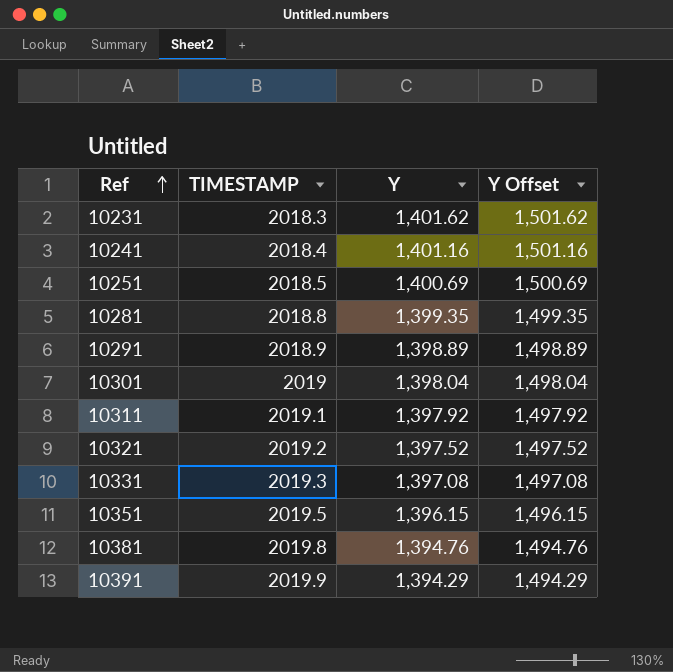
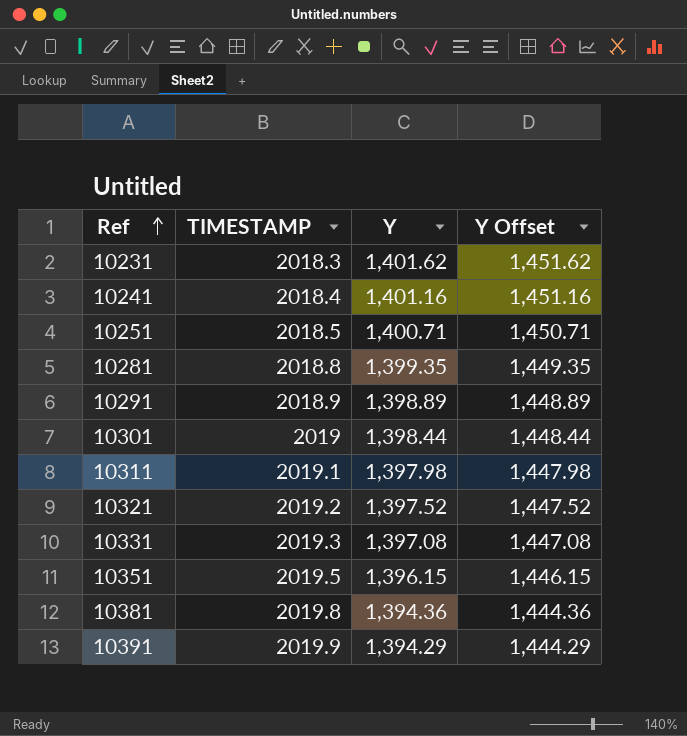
column Y Offset | formula: [Y] + 100 -> [Y] + 50
10251 | Y: 1,400.69 -> 1,400.71
10301 | Y: 1,398.04 -> 1,398.44
10311 | Y: 1,397.92 -> 1,397.98
10381 | Y: 1,394.76 -> 1,394.36

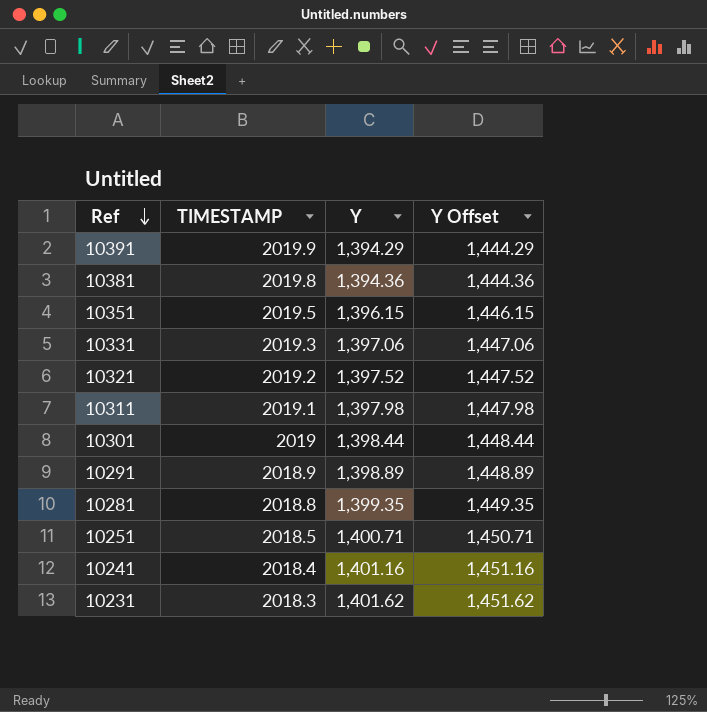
row order: Ref ascending -> Ref descending
10331 | Y: 1,397.08 -> 1,397.06
10331 | Y Offset: 1,447.08 -> 1,447.06

